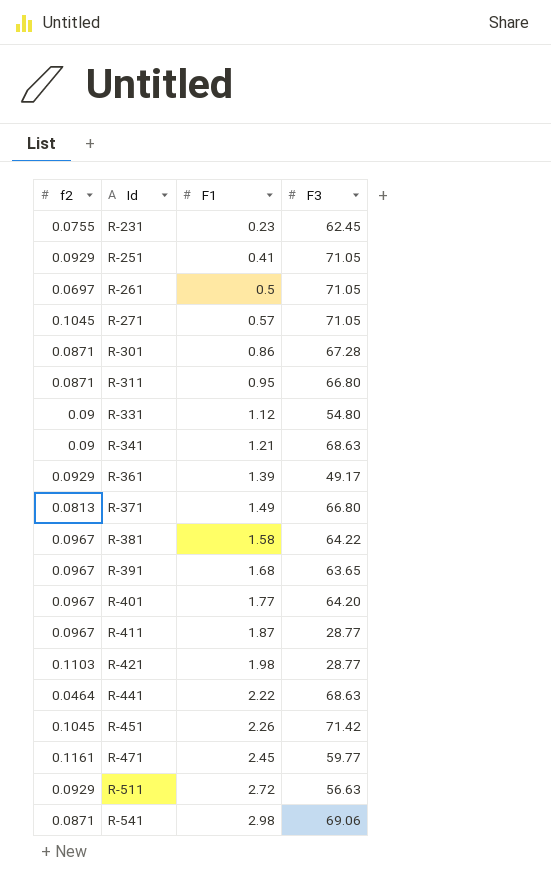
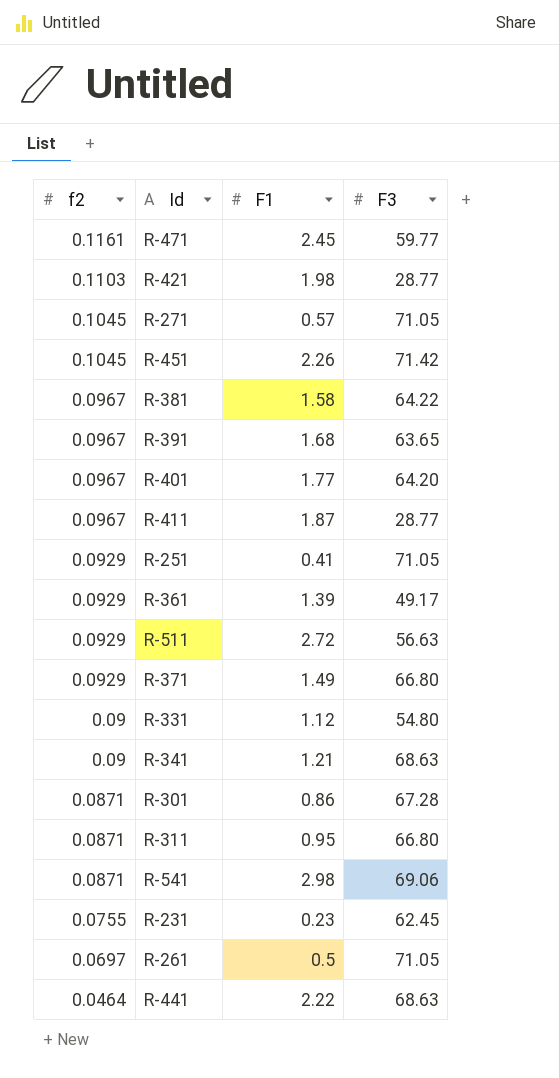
row order: Id ascending -> f2 descending
R-371 | f2: 0.0813 -> 0.0929

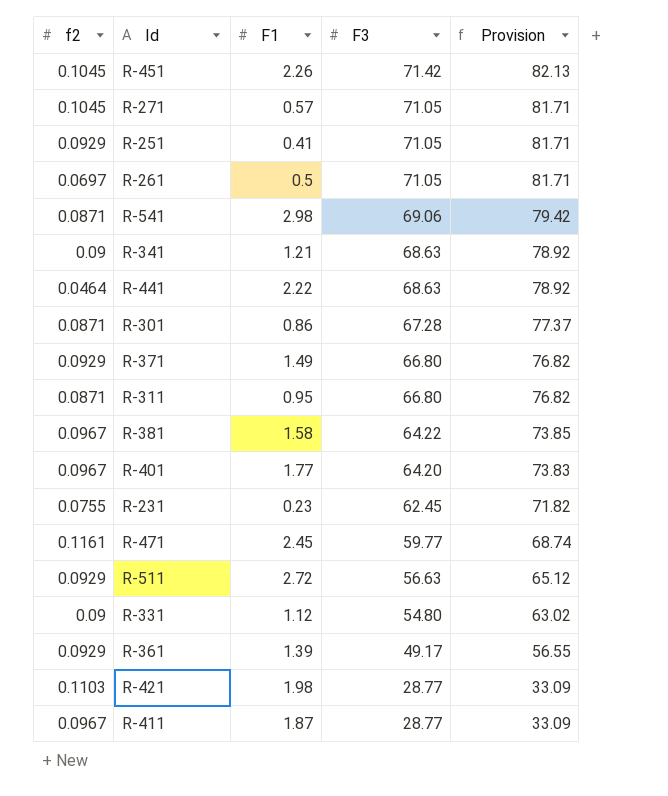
row order: f2 descending -> F3 descending
column Provision | formula: none -> [F3] * 1.15
row R-391: 0.0967 | 1.68 | 63.65 -> none

